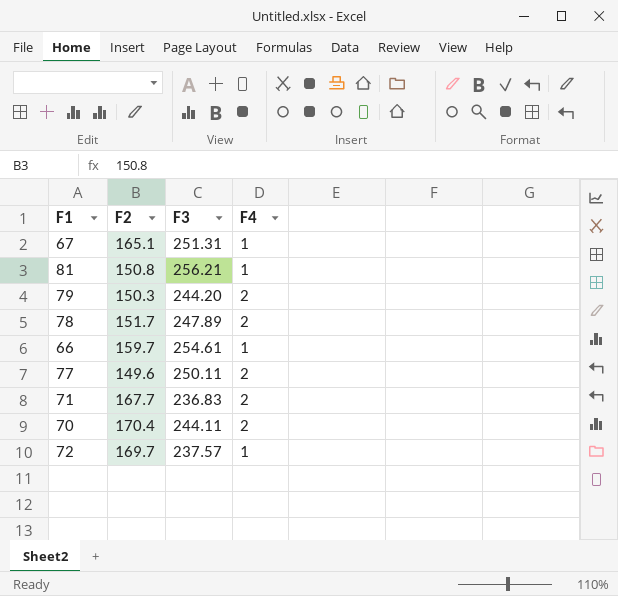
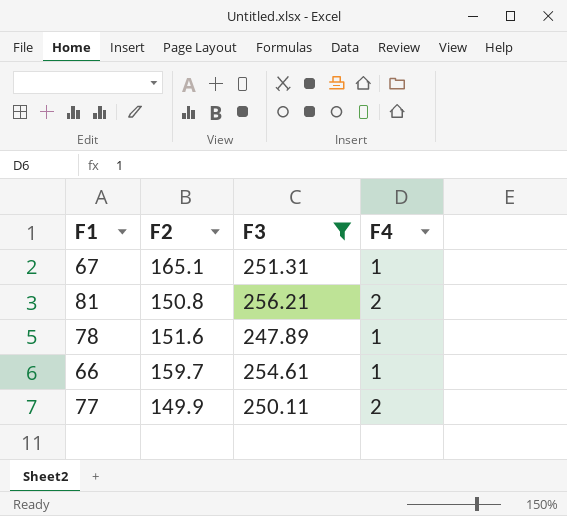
filter: none -> F3 >= 247.89
81 | F4: 1 -> 2
78 | F2: 151.7 -> 151.6
78 | F4: 2 -> 1
77 | F2: 149.6 -> 149.9

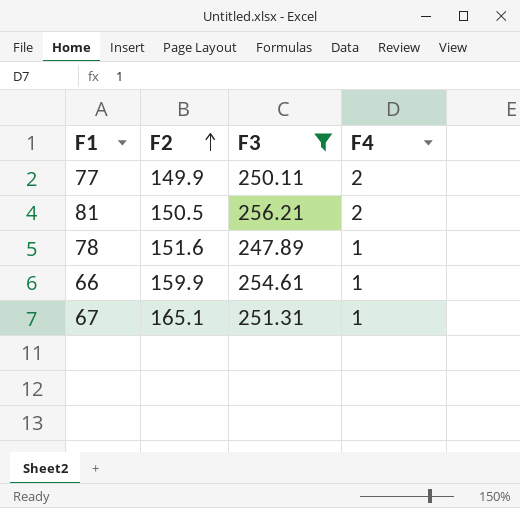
row order: none -> F2 ascending
81 | F2: 150.8 -> 150.5
66 | F2: 159.7 -> 159.9

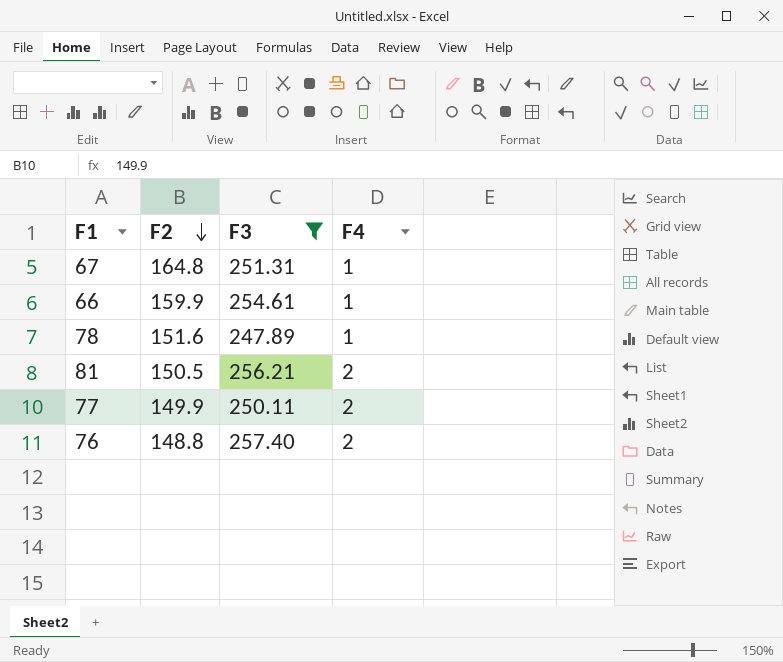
row order: F2 ascending -> F2 descending
67 | F2: 165.1 -> 164.8
row 76: none -> 148.8 | 257.40 | 2

